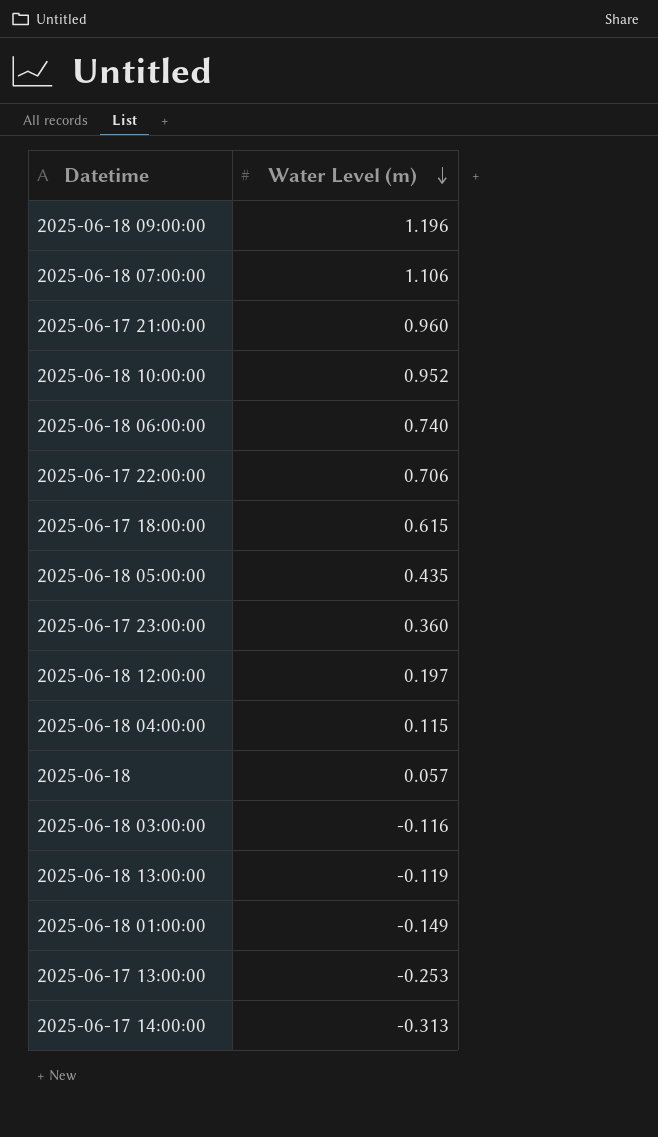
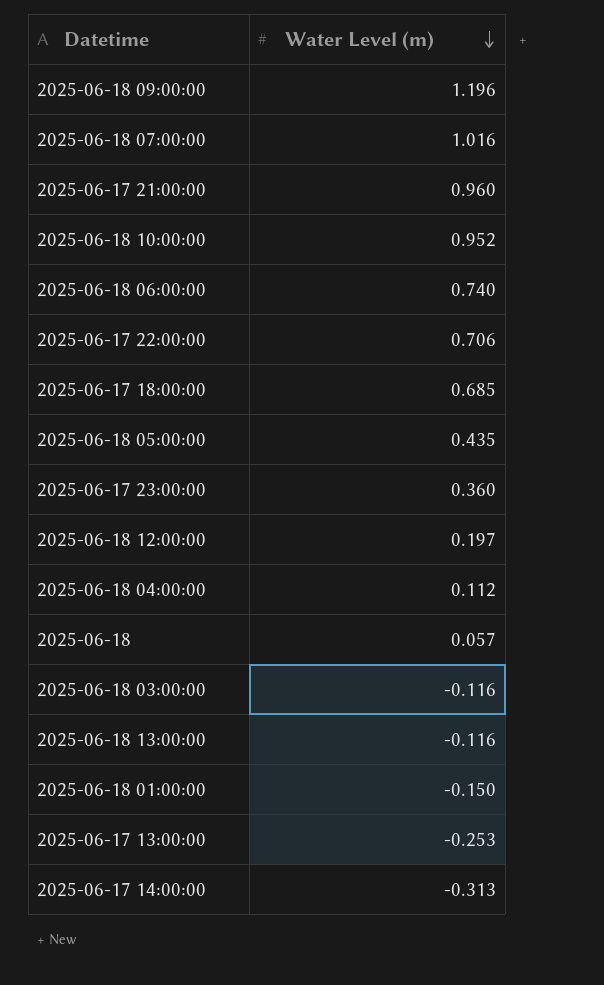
2025-06-18 07:00:00 | Water Level (m): 1.106 -> 1.016
2025-06-17 18:00:00 | Water Level (m): 0.615 -> 0.685
2025-06-18 04:00:00 | Water Level (m): 0.115 -> 0.112
2025-06-18 13:00:00 | Water Level (m): -0.119 -> -0.116
2025-06-18 01:00:00 | Water Level (m): -0.149 -> -0.150

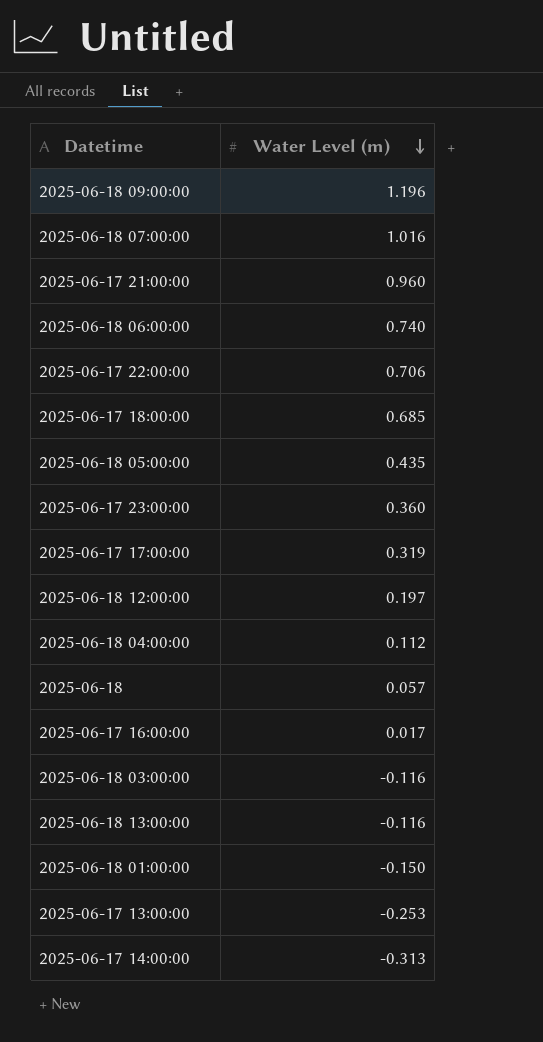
row 2025-06-18 10:00:00: 0.952 -> none
row 2025-06-17 17:00:00: none -> 0.319
row 2025-06-17 16:00:00: none -> 0.017

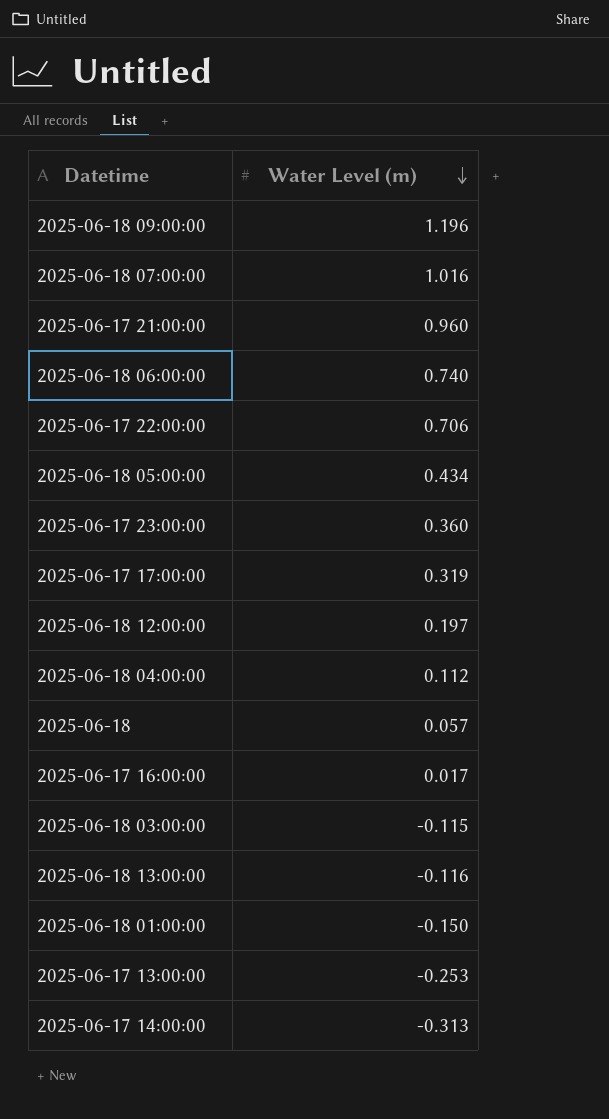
row 2025-06-17 18:00:00: 0.685 -> none
2025-06-18 05:00:00 | Water Level (m): 0.435 -> 0.434
2025-06-18 03:00:00 | Water Level (m): -0.116 -> -0.115

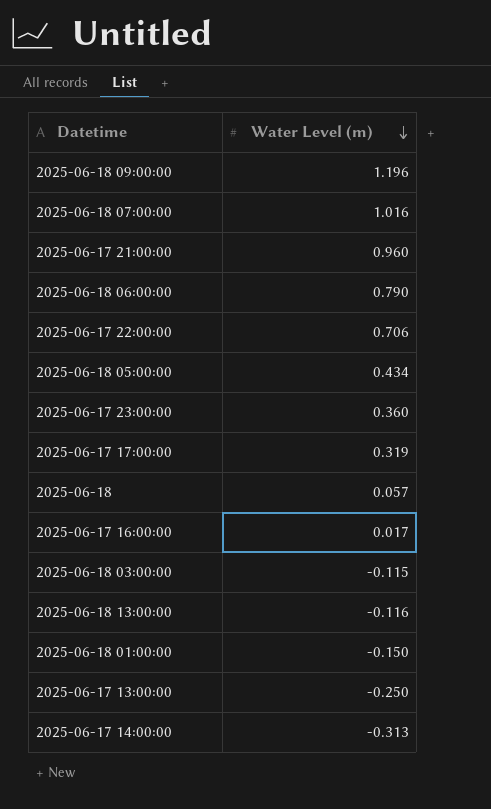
row 2025-06-18 12:00:00: 0.197 -> none
row 2025-06-18 04:00:00: 0.112 -> none
2025-06-18 06:00:00 | Water Level (m): 0.740 -> 0.790
2025-06-17 13:00:00 | Water Level (m): -0.253 -> -0.250

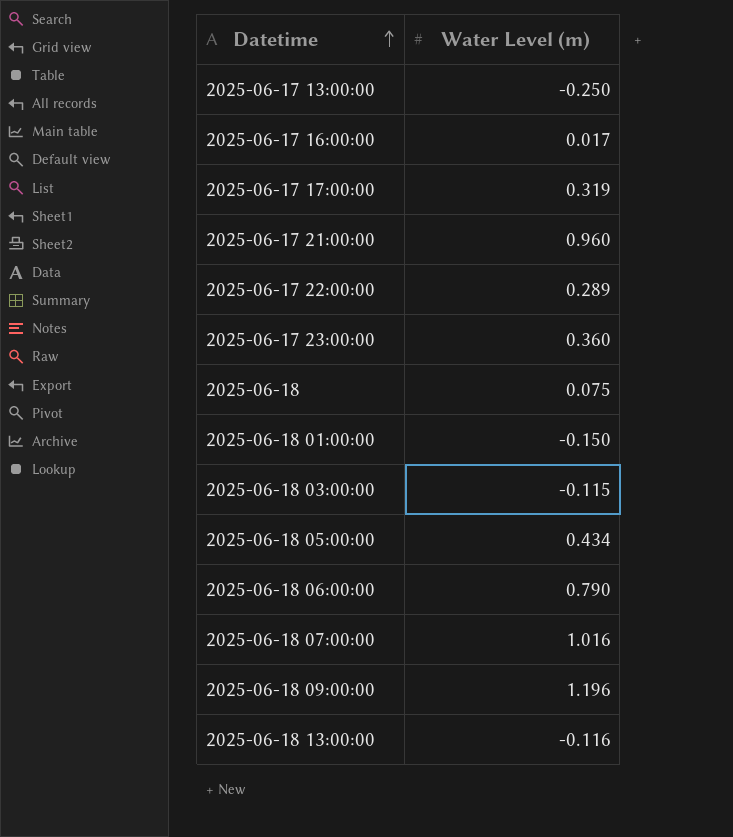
row order: Water Level (m) descending -> Datetime ascending
row 2025-06-17 14:00:00: -0.313 -> none
2025-06-17 22:00:00 | Water Level (m): 0.706 -> 0.289
2025-06-18 | Water Level (m): 0.057 -> 0.075

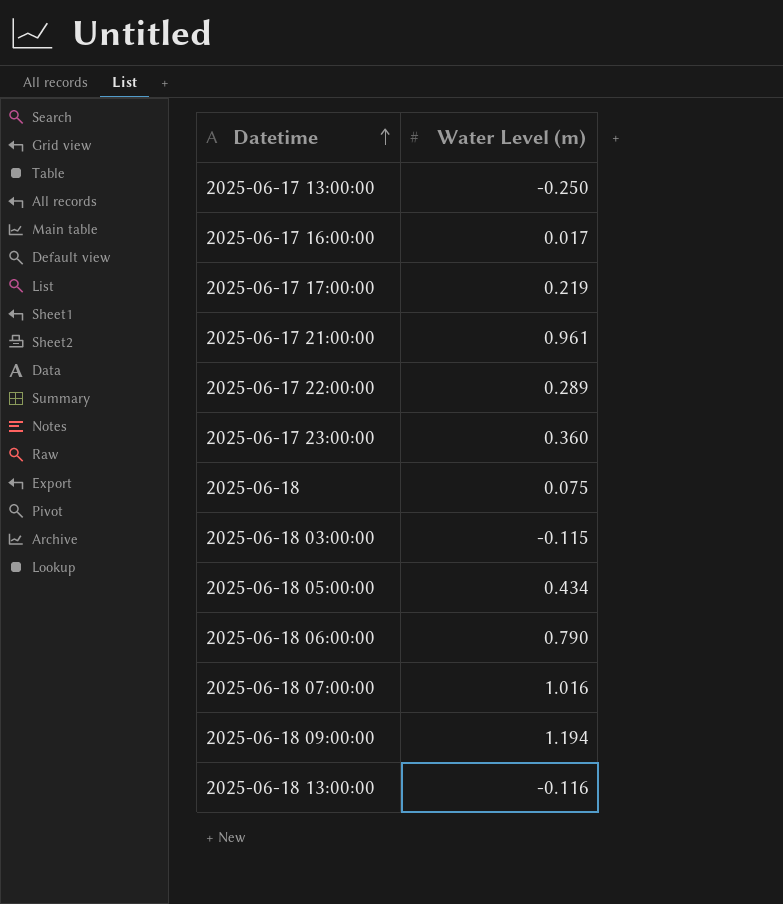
row 2025-06-18 01:00:00: -0.150 -> none
2025-06-17 17:00:00 | Water Level (m): 0.319 -> 0.219
2025-06-17 21:00:00 | Water Level (m): 0.960 -> 0.961
2025-06-18 09:00:00 | Water Level (m): 1.196 -> 1.194

